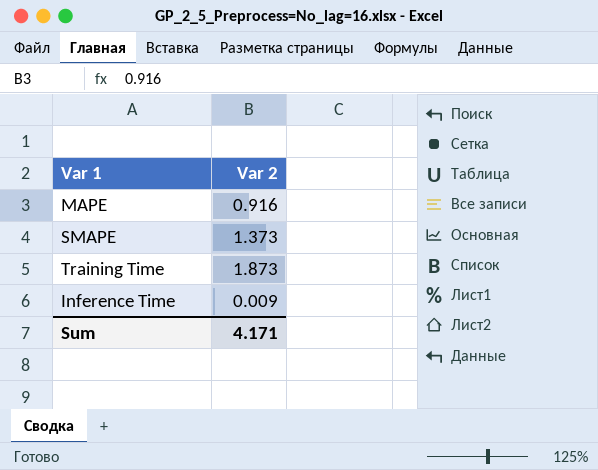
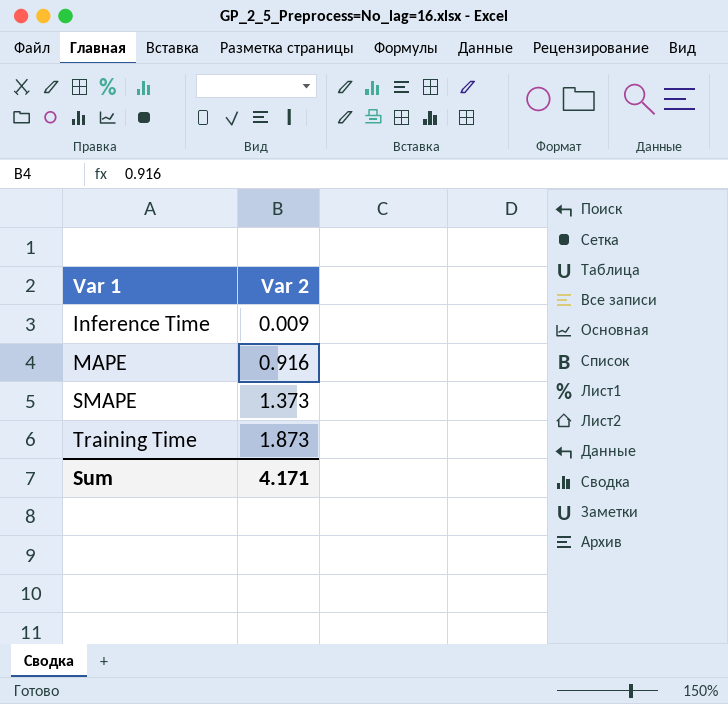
row order: none -> Var 1 ascending

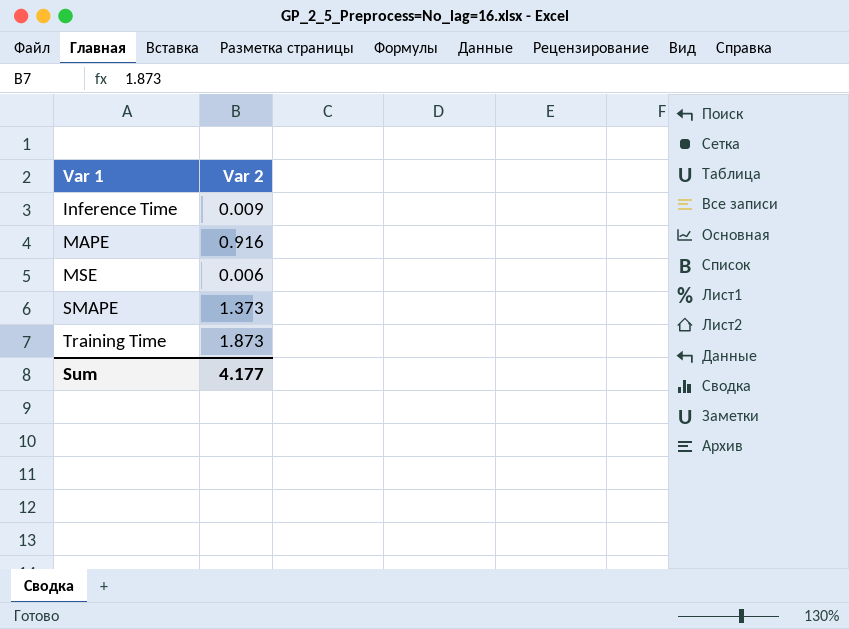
row MSE: none -> 0.006
Sum | Var 2: 4.171 -> 4.177

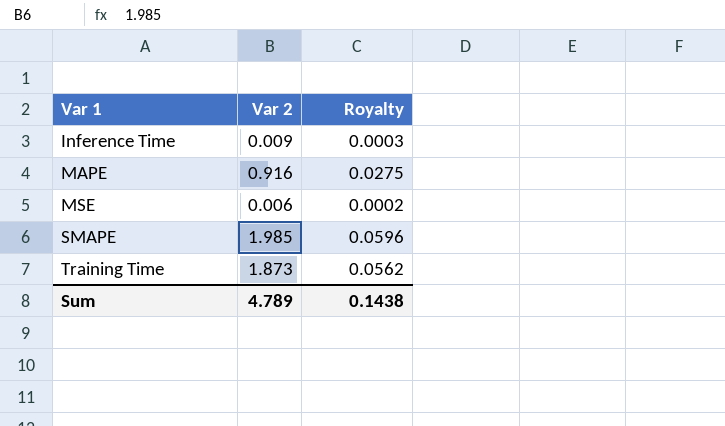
column Royalty | formula: none -> [Var 2] * 0.03
SMAPE | Var 2: 1.373 -> 1.985
Sum | Var 2: 4.177 -> 4.789

